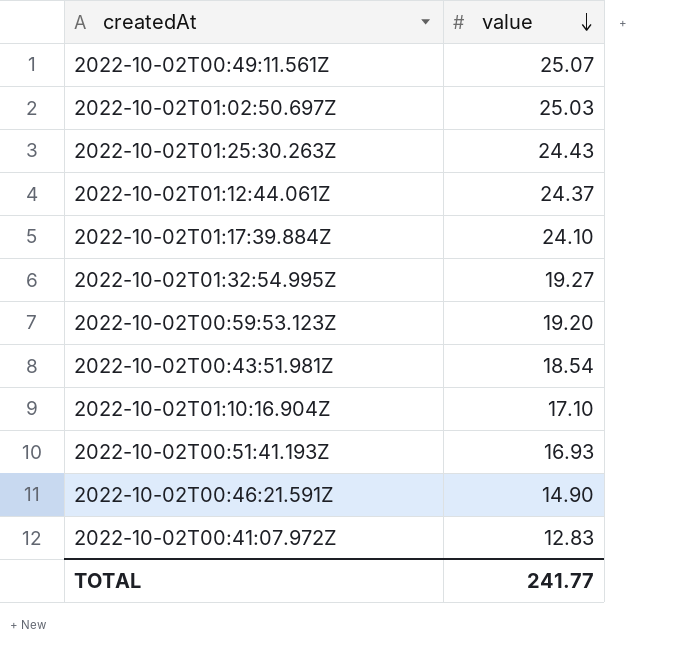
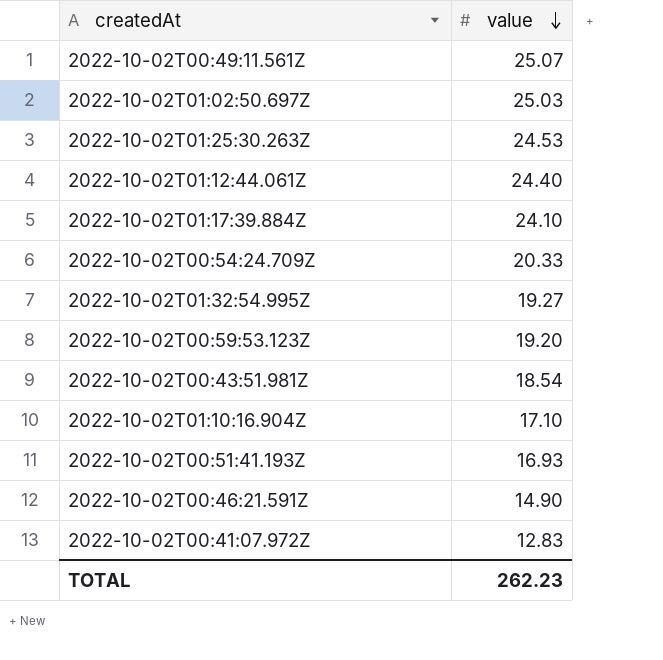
2022-10-02T01:25:30.263Z | value: 24.43 -> 24.53
2022-10-02T01:12:44.061Z | value: 24.37 -> 24.40
row 2022-10-02T00:54:24.709Z: none -> 20.33
TOTAL | value: 241.77 -> 262.23

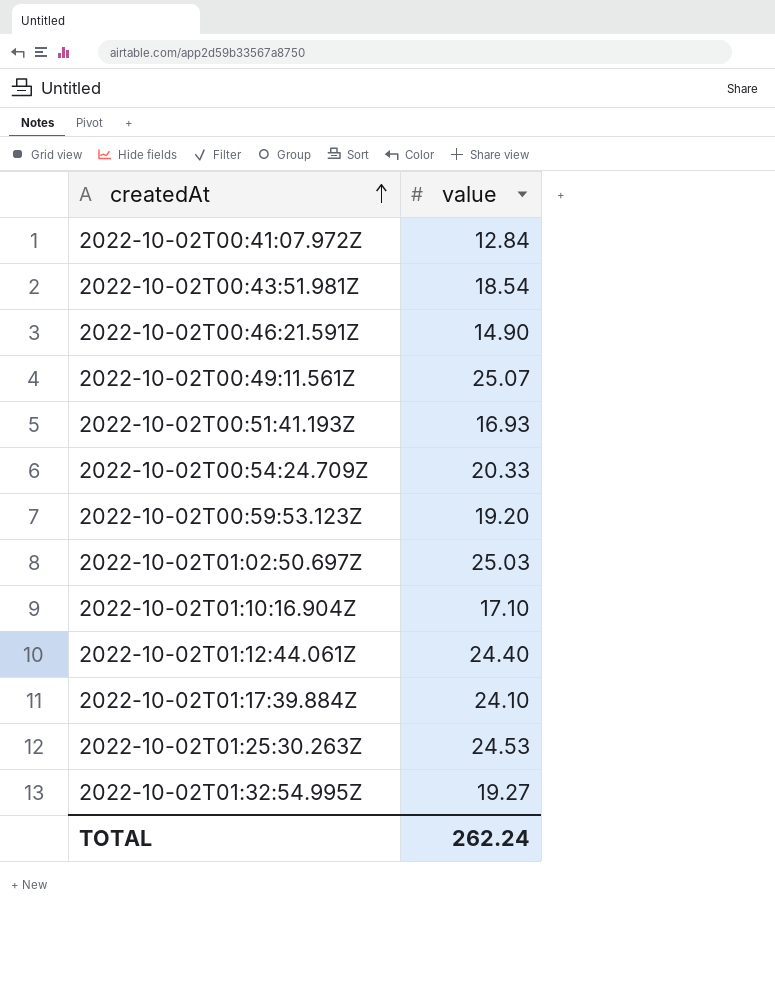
row order: value descending -> createdAt ascending
2022-10-02T00:41:07.972Z | value: 12.83 -> 12.84
TOTAL | value: 262.23 -> 262.24

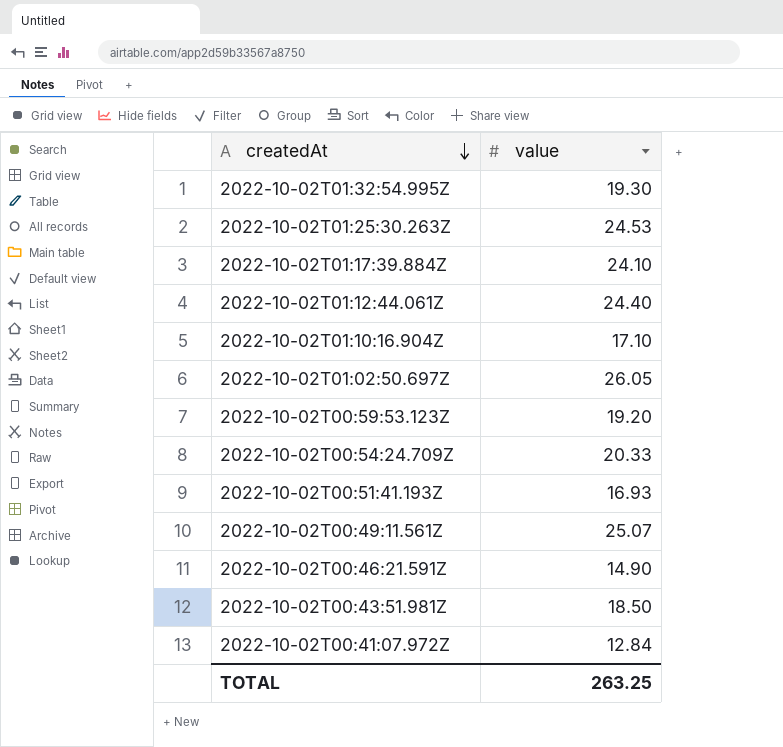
row order: createdAt ascending -> createdAt descending
2022-10-02T01:32:54.995Z | value: 19.27 -> 19.30
2022-10-02T01:02:50.697Z | value: 25.03 -> 26.05
2022-10-02T00:43:51.981Z | value: 18.54 -> 18.50
TOTAL | value: 262.24 -> 263.25

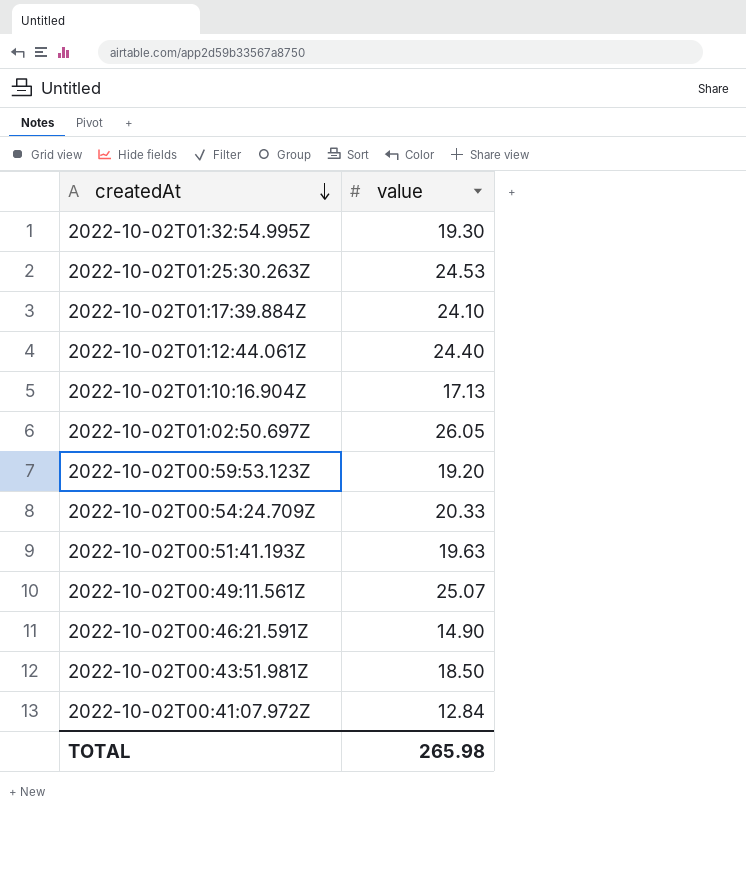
2022-10-02T01:10:16.904Z | value: 17.10 -> 17.13
2022-10-02T00:51:41.193Z | value: 16.93 -> 19.63
TOTAL | value: 263.25 -> 265.98

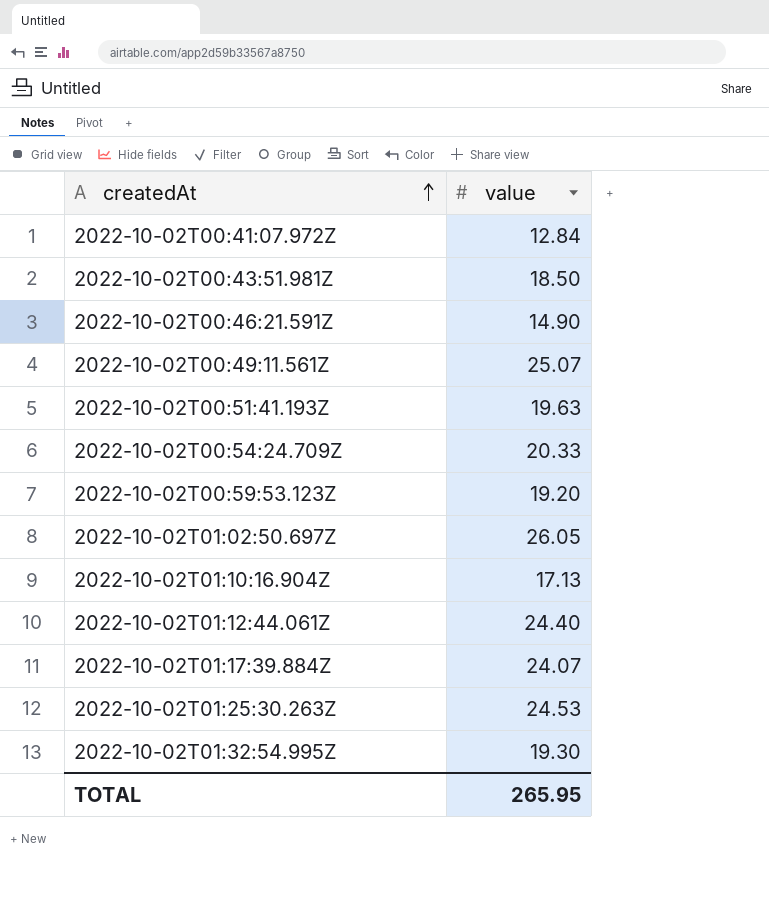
row order: createdAt descending -> createdAt ascending
2022-10-02T01:17:39.884Z | value: 24.10 -> 24.07
TOTAL | value: 265.98 -> 265.95

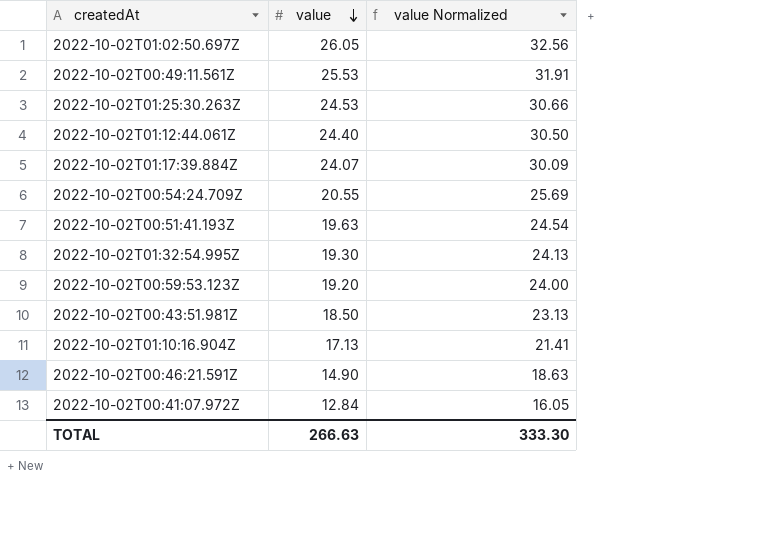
row order: createdAt ascending -> value descending
column value Normalized | formula: none -> [value] * 1.25
2022-10-02T00:49:11.561Z | value: 25.07 -> 25.53
2022-10-02T00:54:24.709Z | value: 20.33 -> 20.55
TOTAL | value: 265.95 -> 266.63

